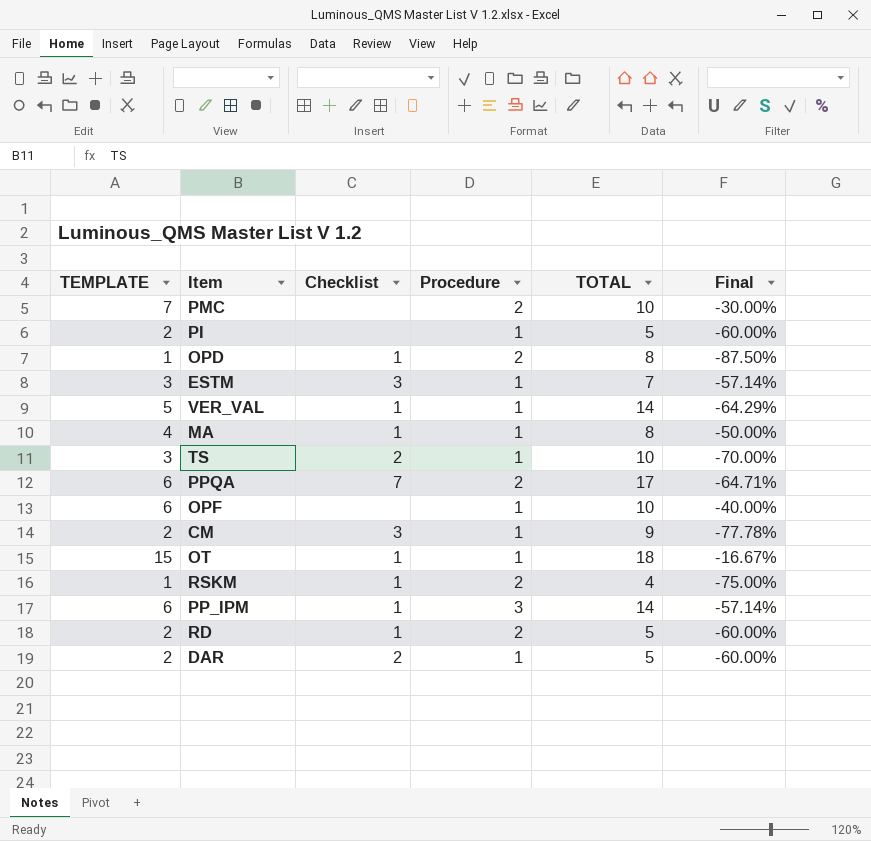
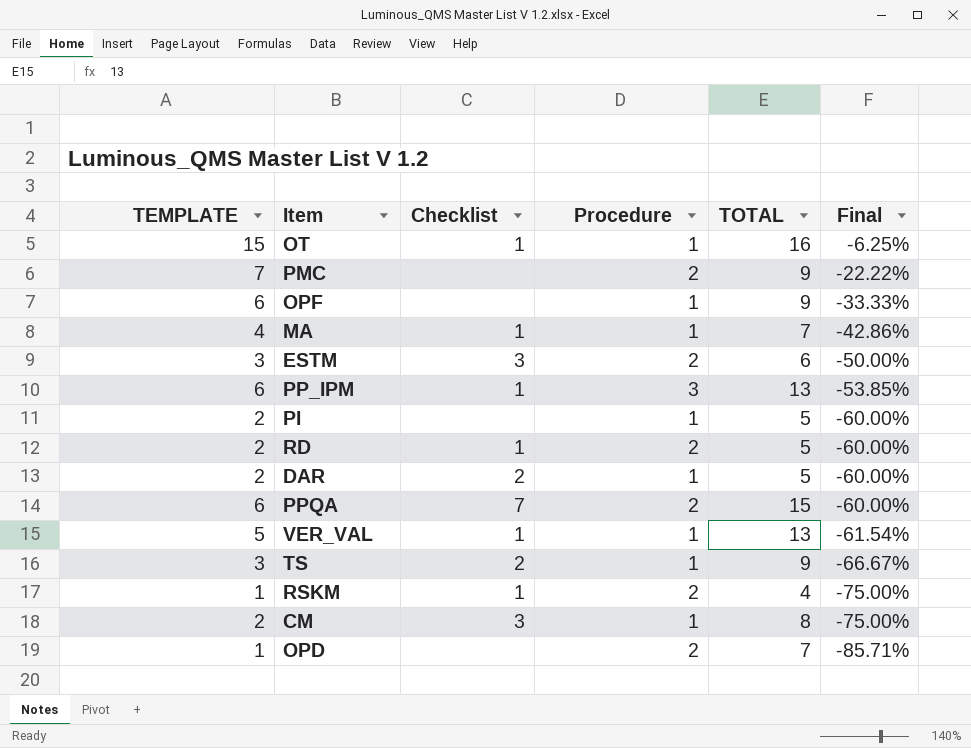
row order: none -> Final descending
OT | TOTAL: 18 -> 16
OT | Final: -16.67% -> -6.25%
PMC | TOTAL: 10 -> 9
PMC | Final: -30.00% -> -22.22%
OPF | TOTAL: 10 -> 9
OPF | Final: -40.00% -> -33.33%
MA | TOTAL: 8 -> 7
MA | Final: -50.00% -> -42.86%
ESTM | Procedure: 1 -> 2
ESTM | TOTAL: 7 -> 6
ESTM | Final: -57.14% -> -50.00%
PP_IPM | TOTAL: 14 -> 13
PP_IPM | Final: -57.14% -> -53.85%
PPQA | TOTAL: 17 -> 15
PPQA | Final: -64.71% -> -60.00%
VER_VAL | TOTAL: 14 -> 13
VER_VAL | Final: -64.29% -> -61.54%
TS | TOTAL: 10 -> 9
TS | Final: -70.00% -> -66.67%
CM | TOTAL: 9 -> 8
CM | Final: -77.78% -> -75.00%
OPD | Checklist: 1 -> none
OPD | TOTAL: 8 -> 7
OPD | Final: -87.50% -> -85.71%

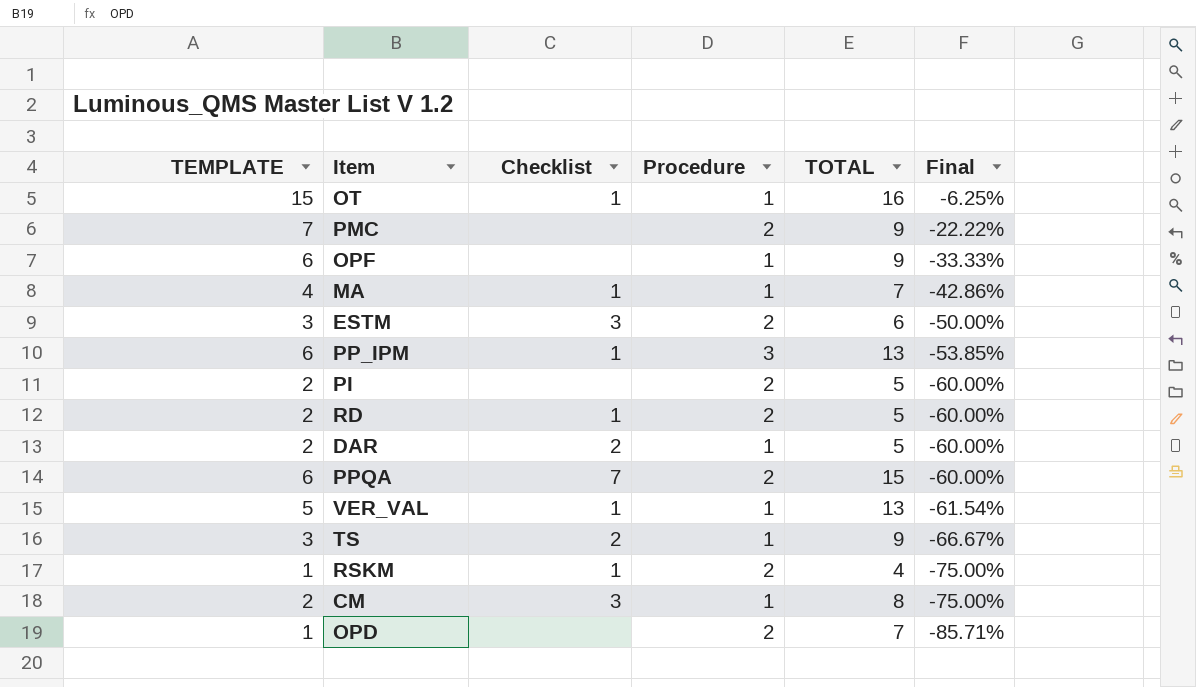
PI | Procedure: 1 -> 2

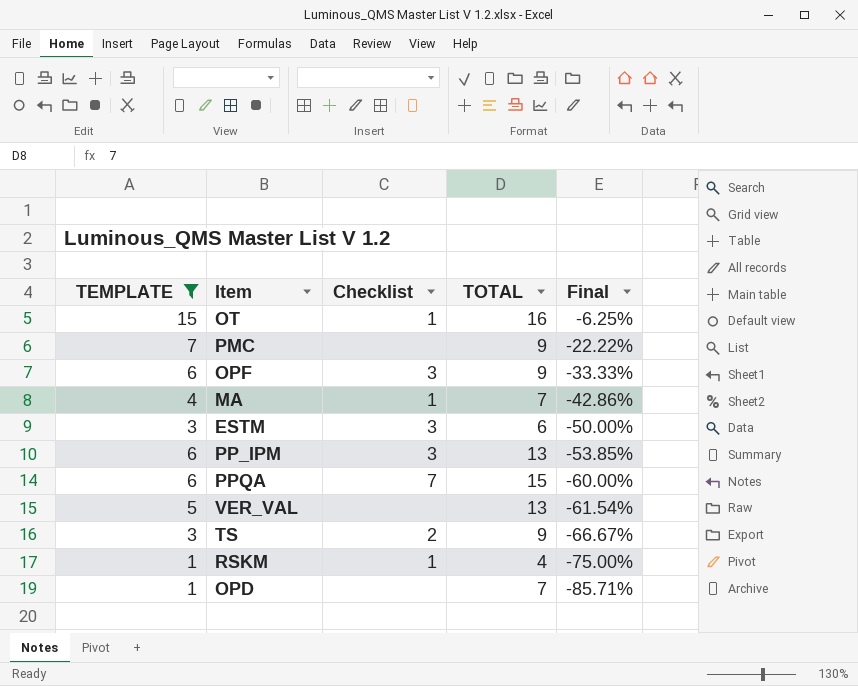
filter: none -> TEMPLATE != 2
column Procedure | position: 4 -> none
OPF | Checklist: none -> 3
PP_IPM | Checklist: 1 -> 3
VER_VAL | Checklist: 1 -> none

